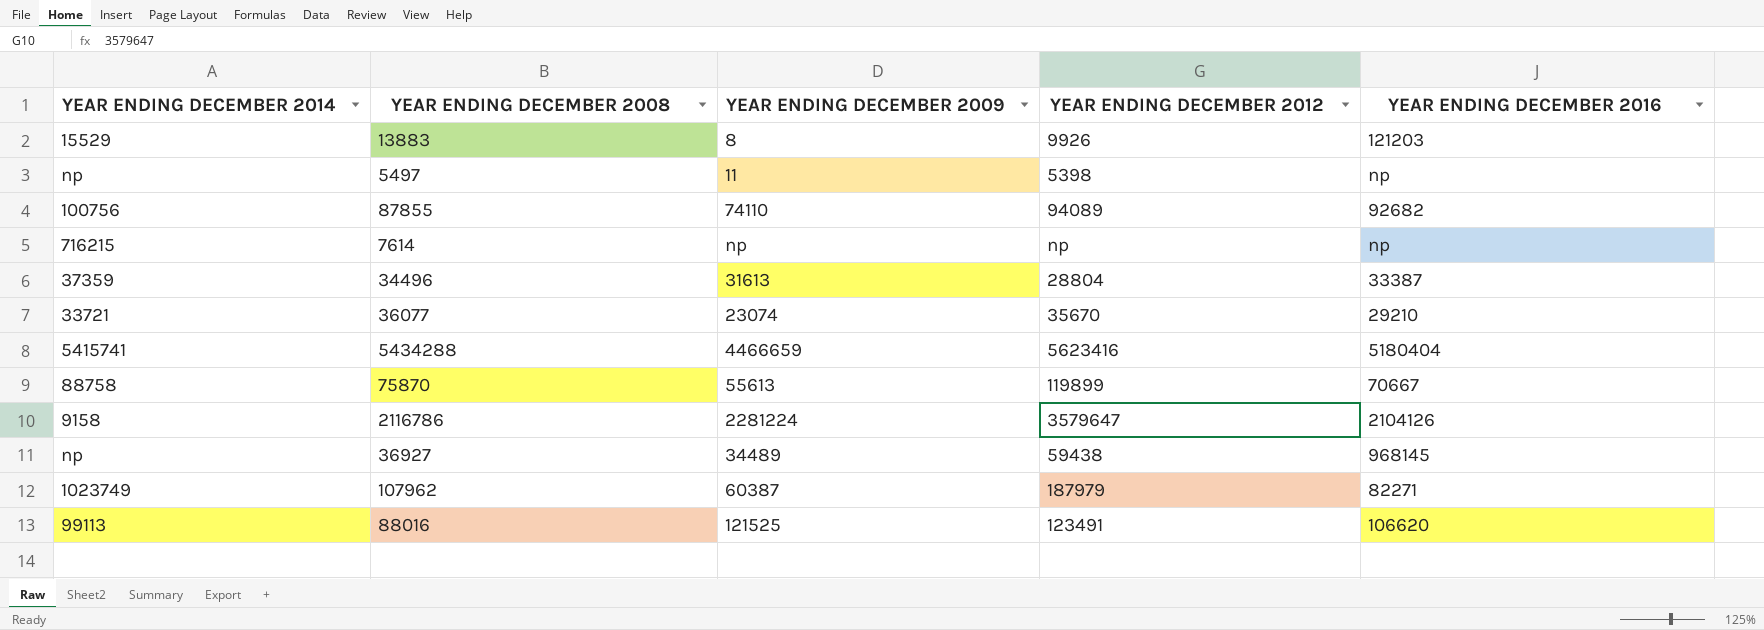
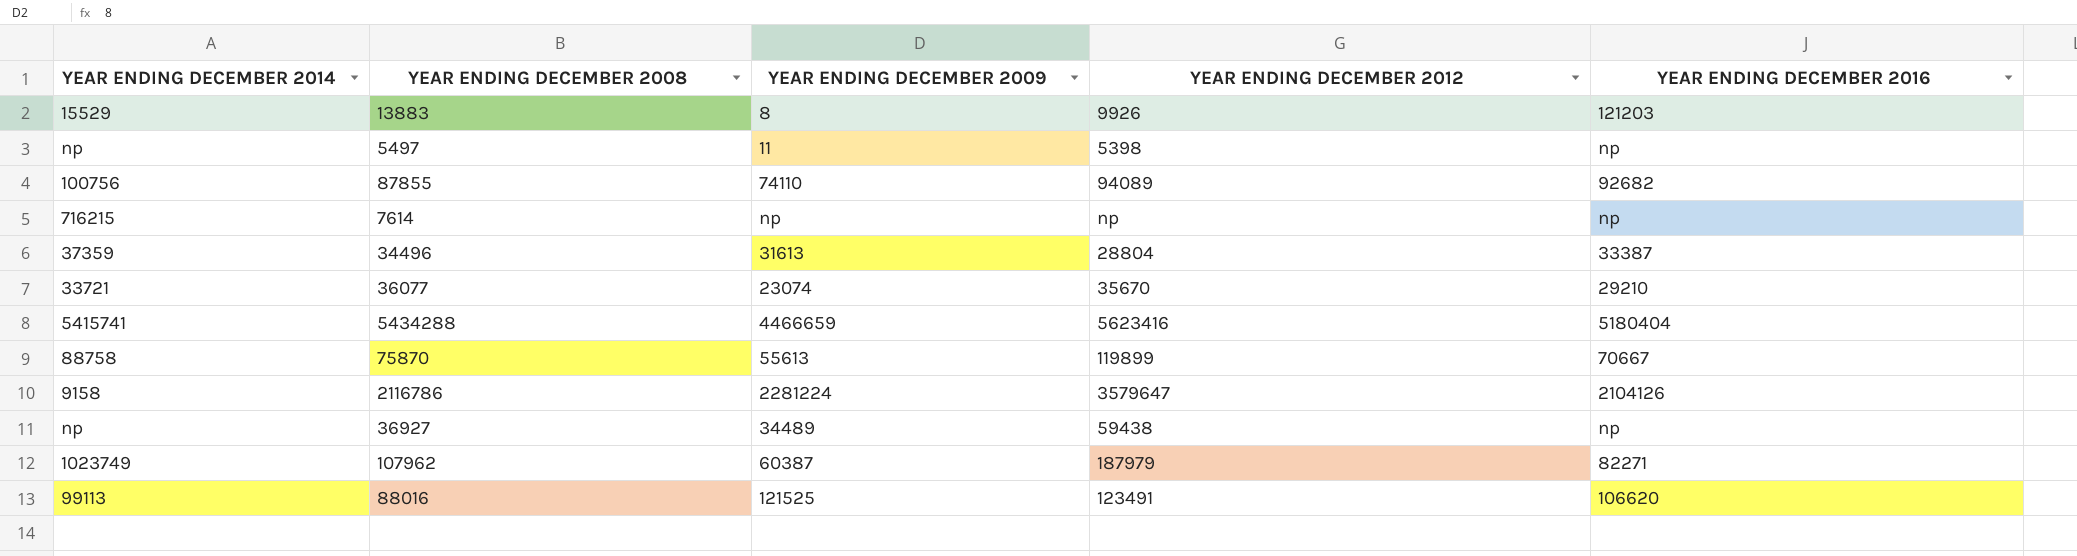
36927 | YEAR ENDING DECEMBER 2016: 968145 -> np

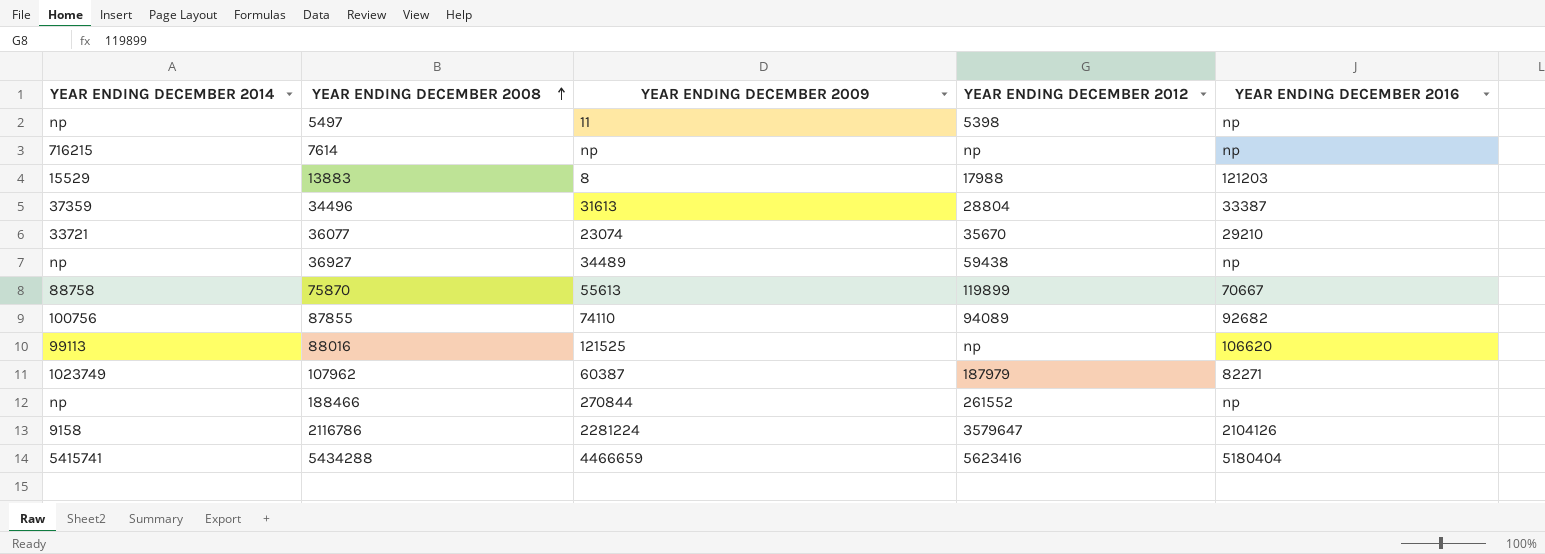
row order: none -> YEAR ENDING DECEMBER 2008 ascending
13883 | YEAR ENDING DECEMBER 2012: 9926 -> 17988
88016 | YEAR ENDING DECEMBER 2012: 123491 -> np
row 188466: none -> np | 270844 | 261552 | np

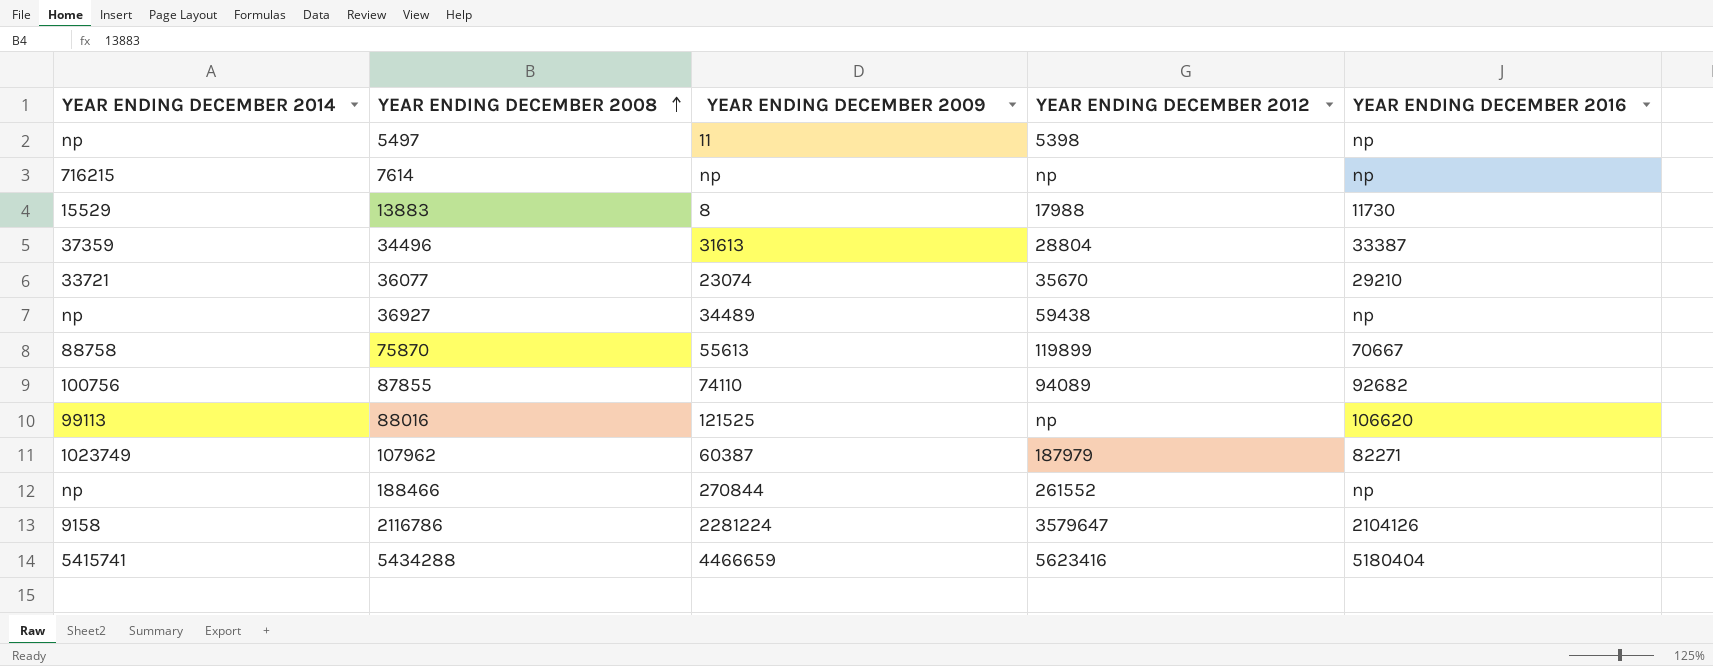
13883 | YEAR ENDING DECEMBER 2016: 121203 -> 11730

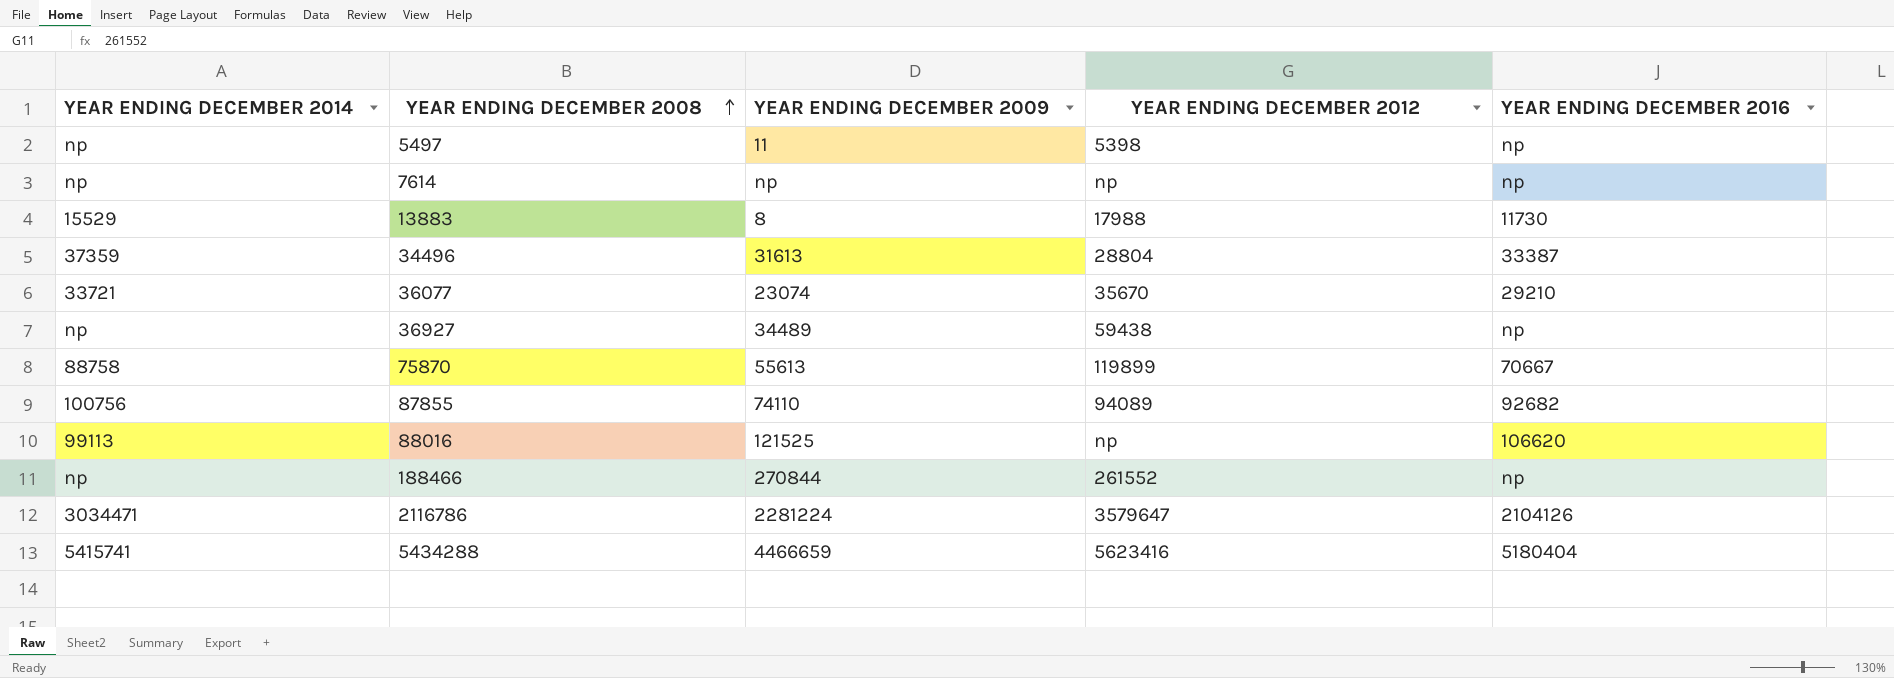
row 107962: 1023749 | 60387 | 187979 | 82271 -> none
7614 | YEAR ENDING DECEMBER 2014: 716215 -> np
2116786 | YEAR ENDING DECEMBER 2014: 9158 -> 3034471

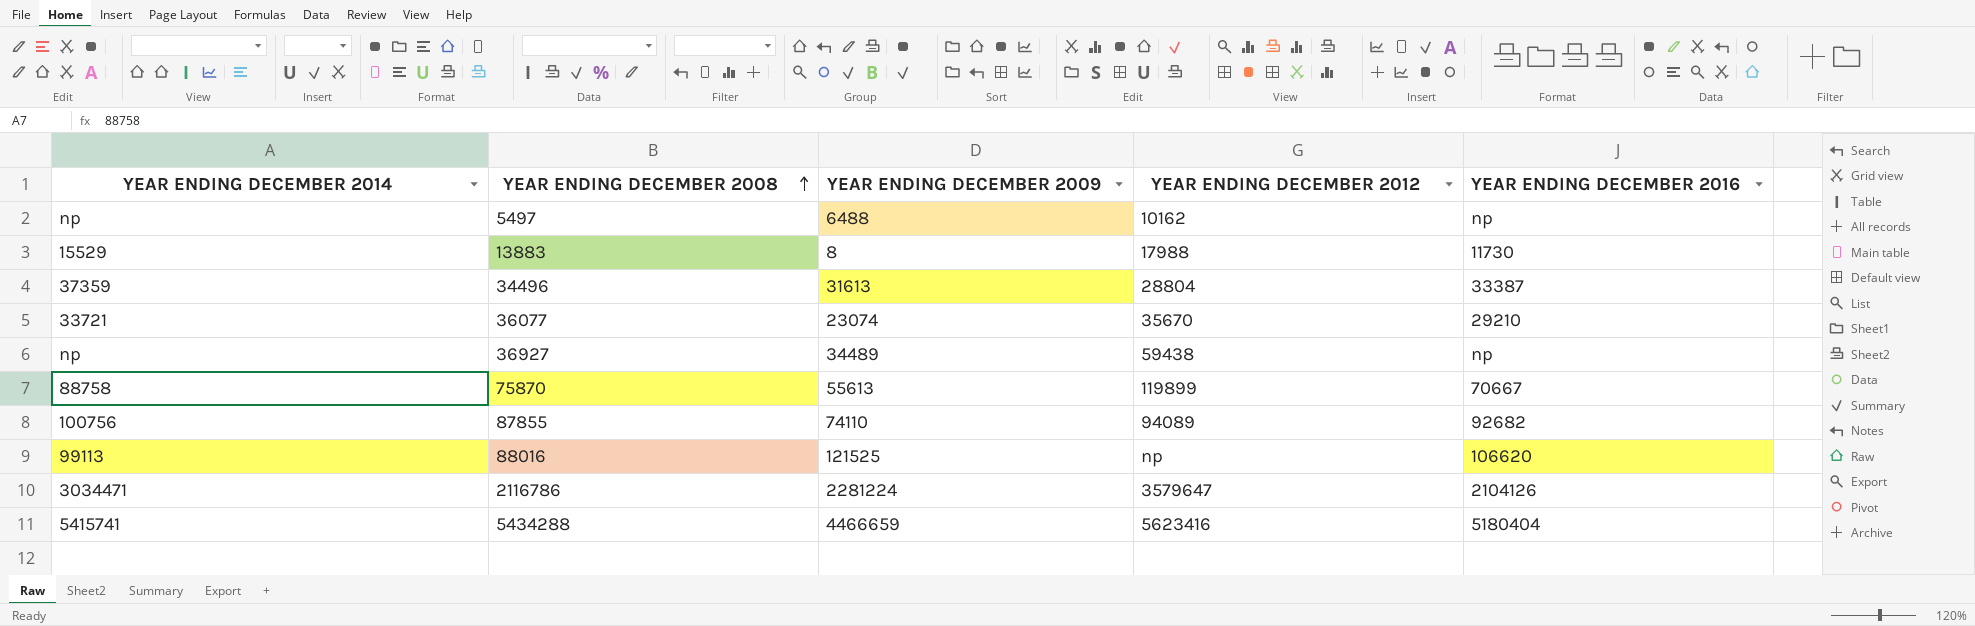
row 7614: np | np | np | np -> none
row 188466: np | 270844 | 261552 | np -> none
5497 | YEAR ENDING DECEMBER 2009: 11 -> 6488
5497 | YEAR ENDING DECEMBER 2012: 5398 -> 10162

